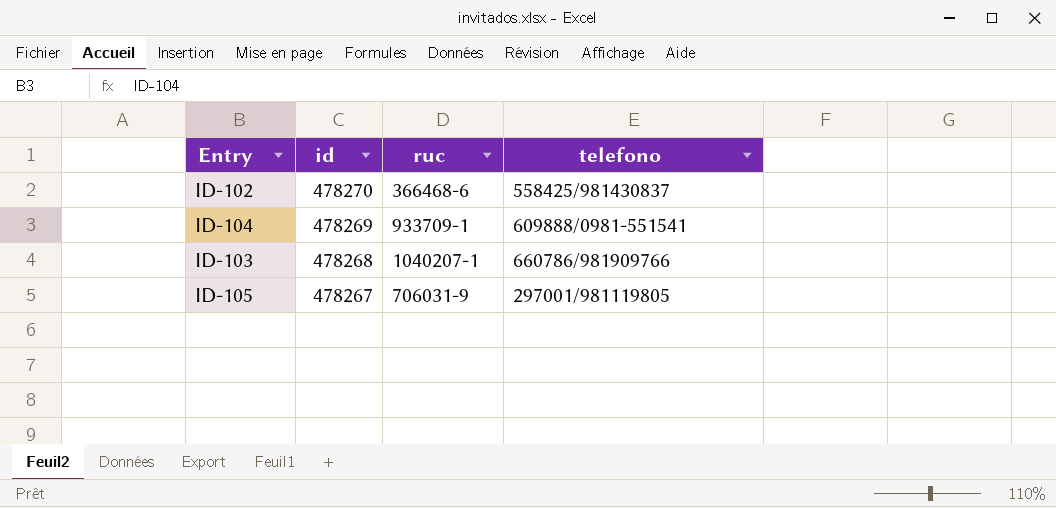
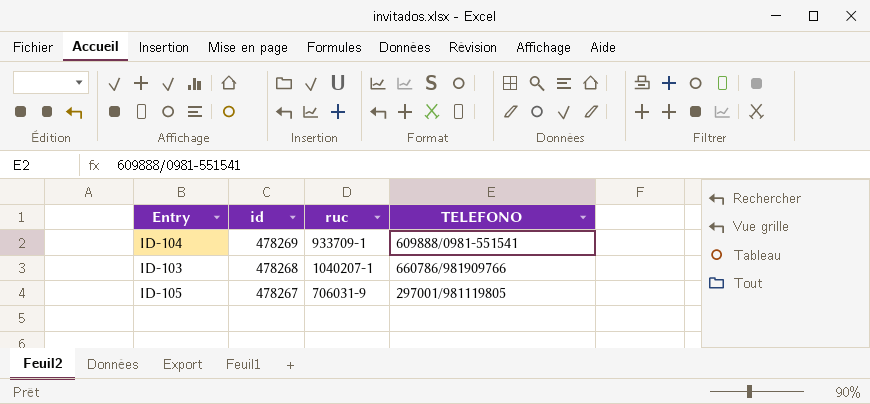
column name: telefono -> TELEFONO
row ID-102: 478270 | 366468-6 | 558425/981430837 -> none

